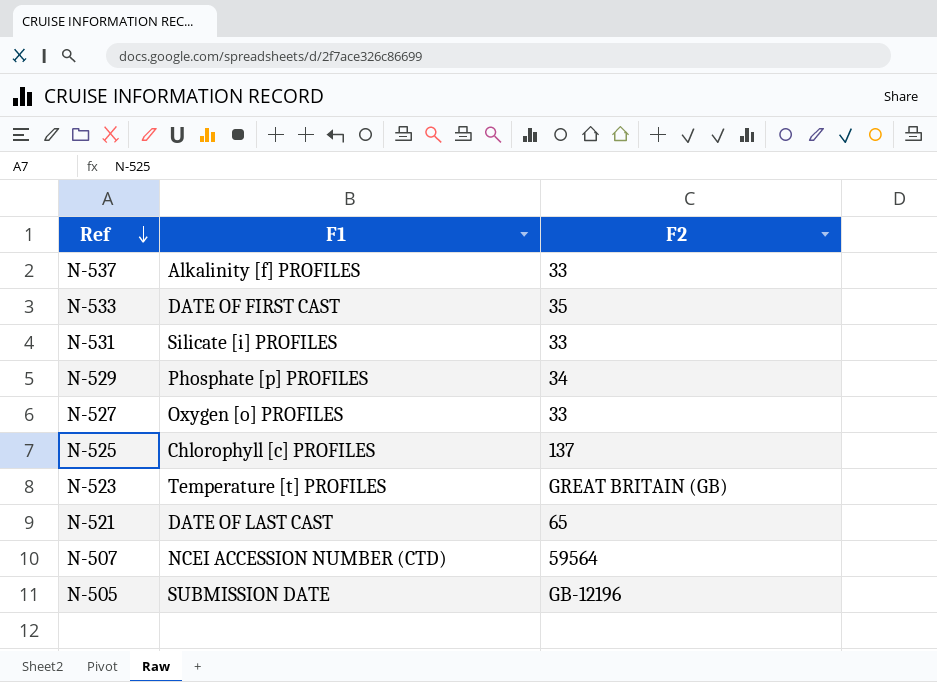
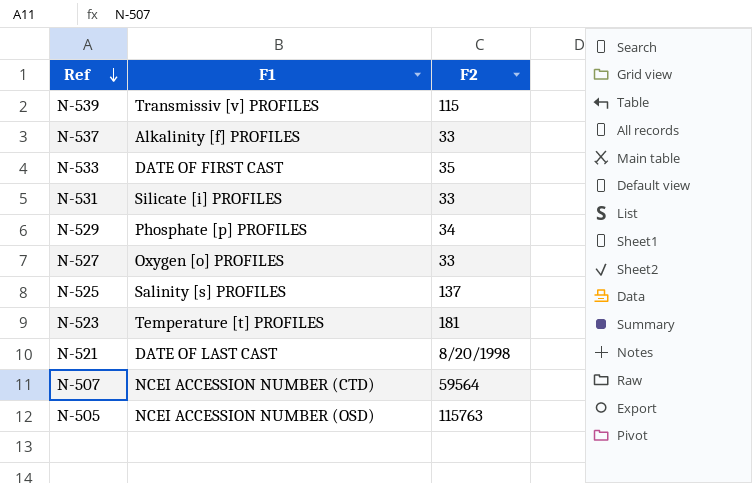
row N-539: none -> Transmissiv [v] PROFILES | 115
N-525 | F1: Chlorophyll [c] PROFILES -> Salinity [s] PROFILES
N-523 | F2: GREAT BRITAIN (GB) -> 181
N-521 | F2: 65 -> 8/20/1998
N-505 | F1: SUBMISSION DATE -> NCEI ACCESSION NUMBER (OSD)
N-505 | F2: GB-12196 -> 115763

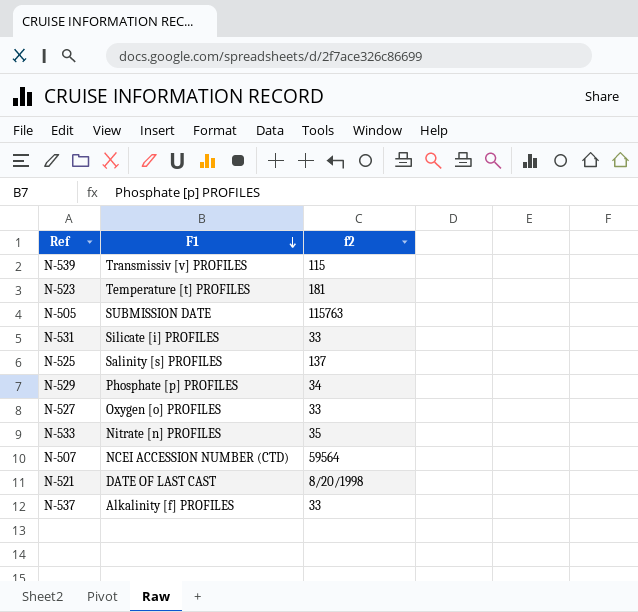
row order: Ref descending -> F1 descending
column name: F2 -> f2
N-505 | F1: NCEI ACCESSION NUMBER (OSD) -> SUBMISSION DATE
N-533 | F1: DATE OF FIRST CAST -> Nitrate [n] PROFILES

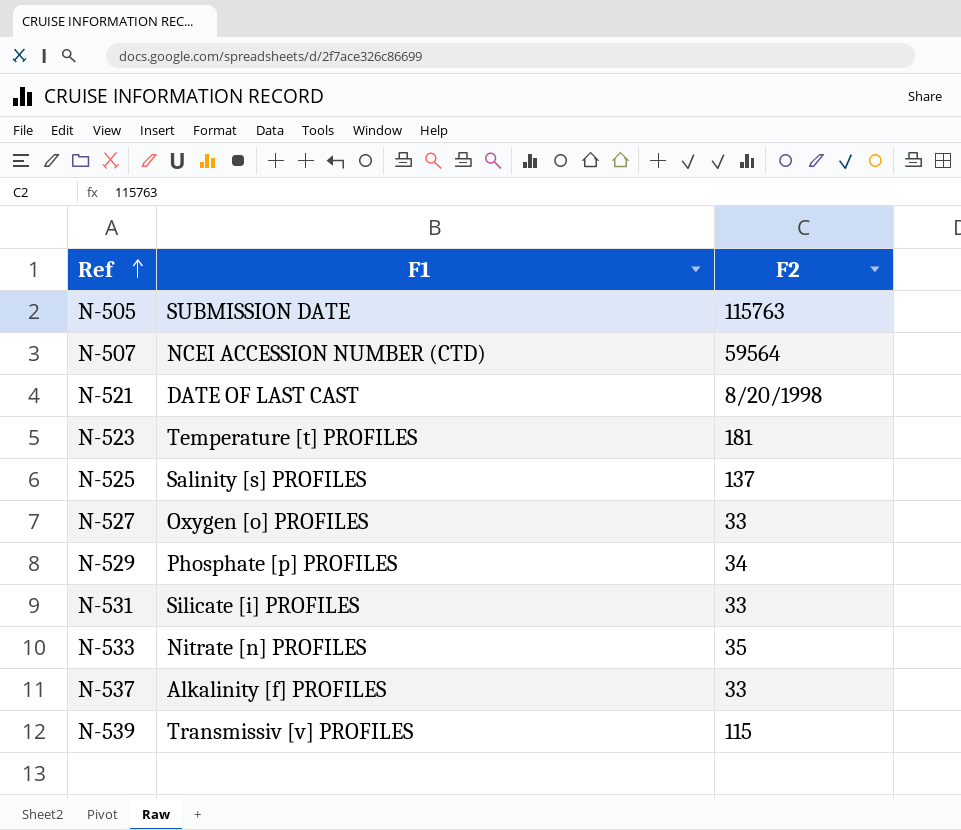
row order: F1 descending -> Ref ascending
column name: f2 -> F2

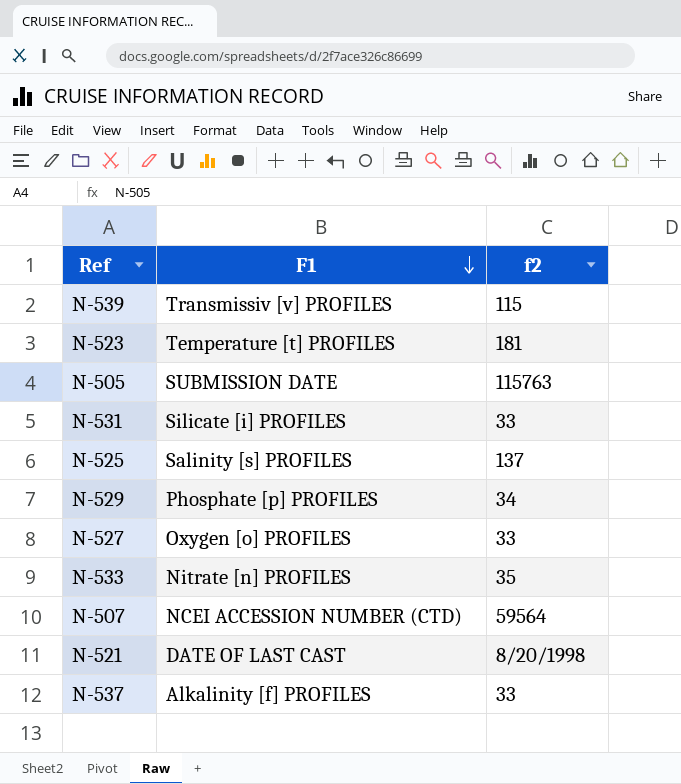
row order: Ref ascending -> F1 descending
column name: F2 -> f2

